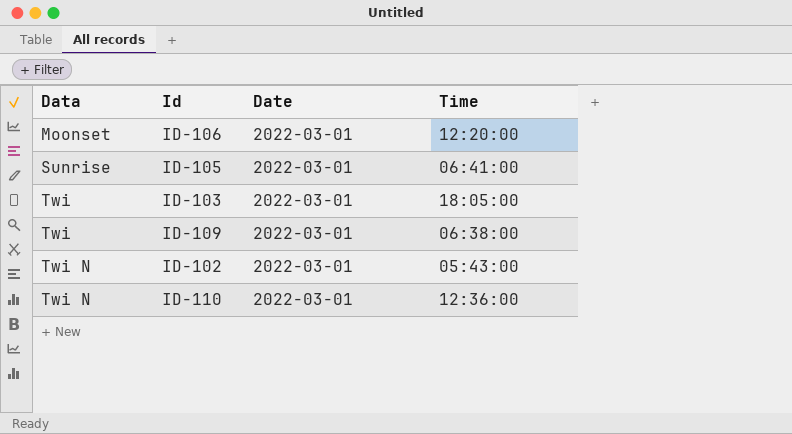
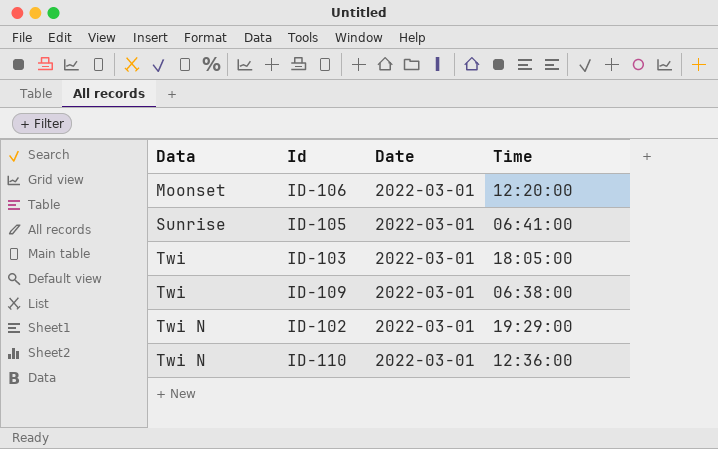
ID-102 | Time: 05:43:00 -> 19:29:00

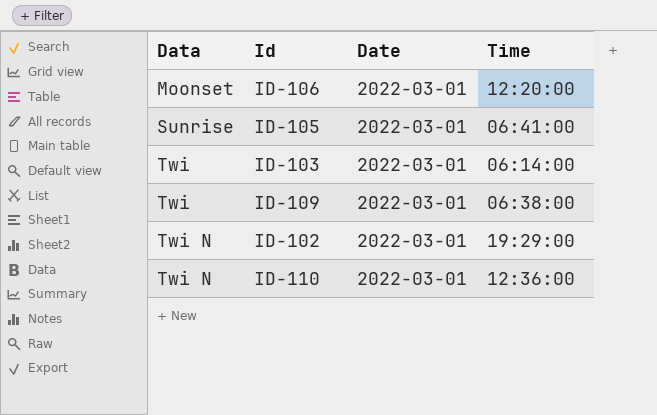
ID-103 | Time: 18:05:00 -> 06:14:00

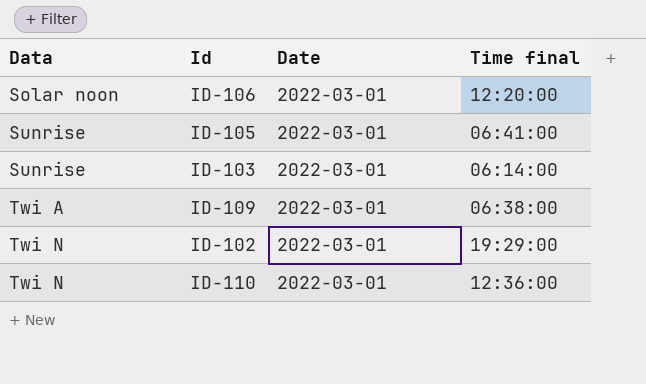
column name: Time -> Time final
ID-106 | Data: Moonset -> Solar noon
ID-103 | Data: Twi -> Sunrise
ID-109 | Data: Twi -> Twi A

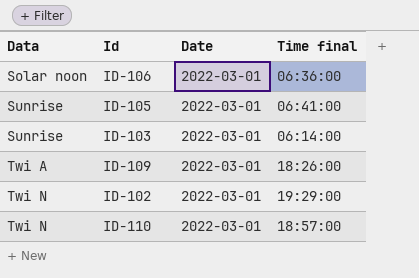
ID-106 | Time final: 12:20:00 -> 06:36:00
ID-109 | Time final: 06:38:00 -> 18:26:00
ID-110 | Time final: 12:36:00 -> 18:57:00

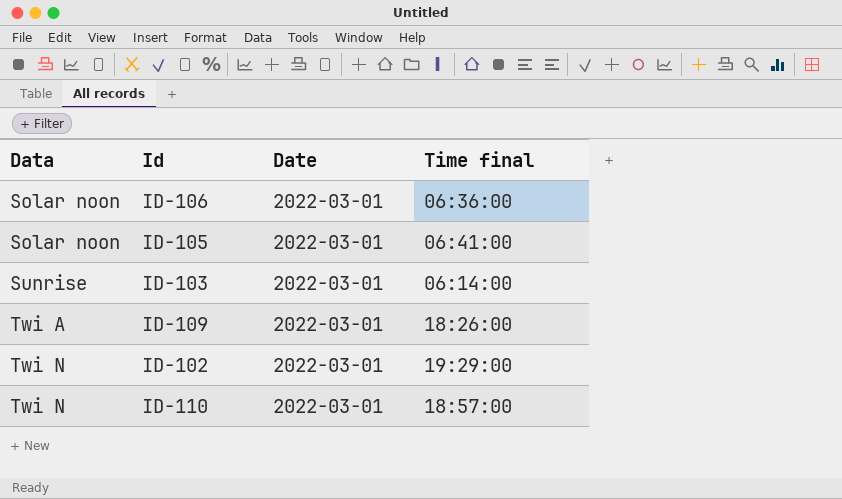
ID-105 | Data: Sunrise -> Solar noon

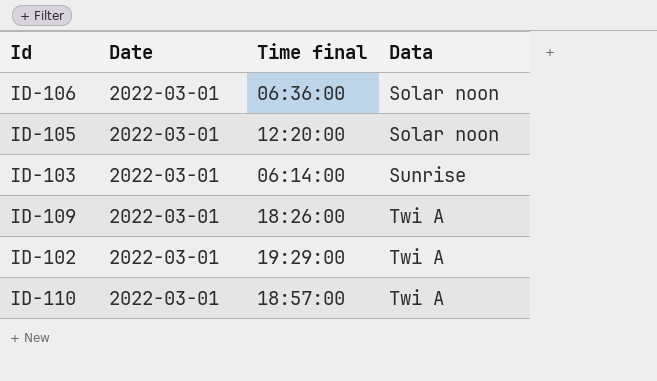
column Data | position: 1 -> 4
ID-105 | Time final: 06:41:00 -> 12:20:00
ID-102 | Data: Twi N -> Twi A
ID-110 | Data: Twi N -> Twi A

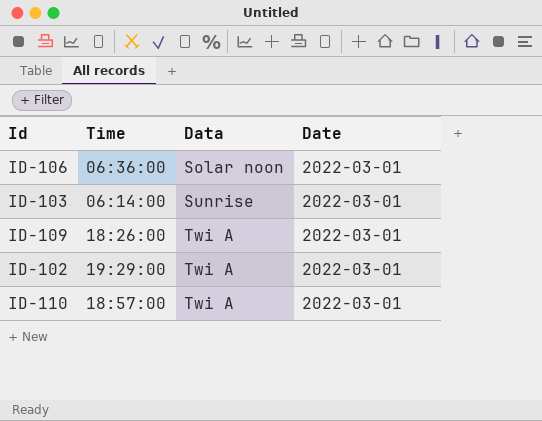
column name: Time final -> Time
column Date | position: 2 -> 4
row ID-105: 2022-03-01 | 12:20:00 | Solar noon -> none

